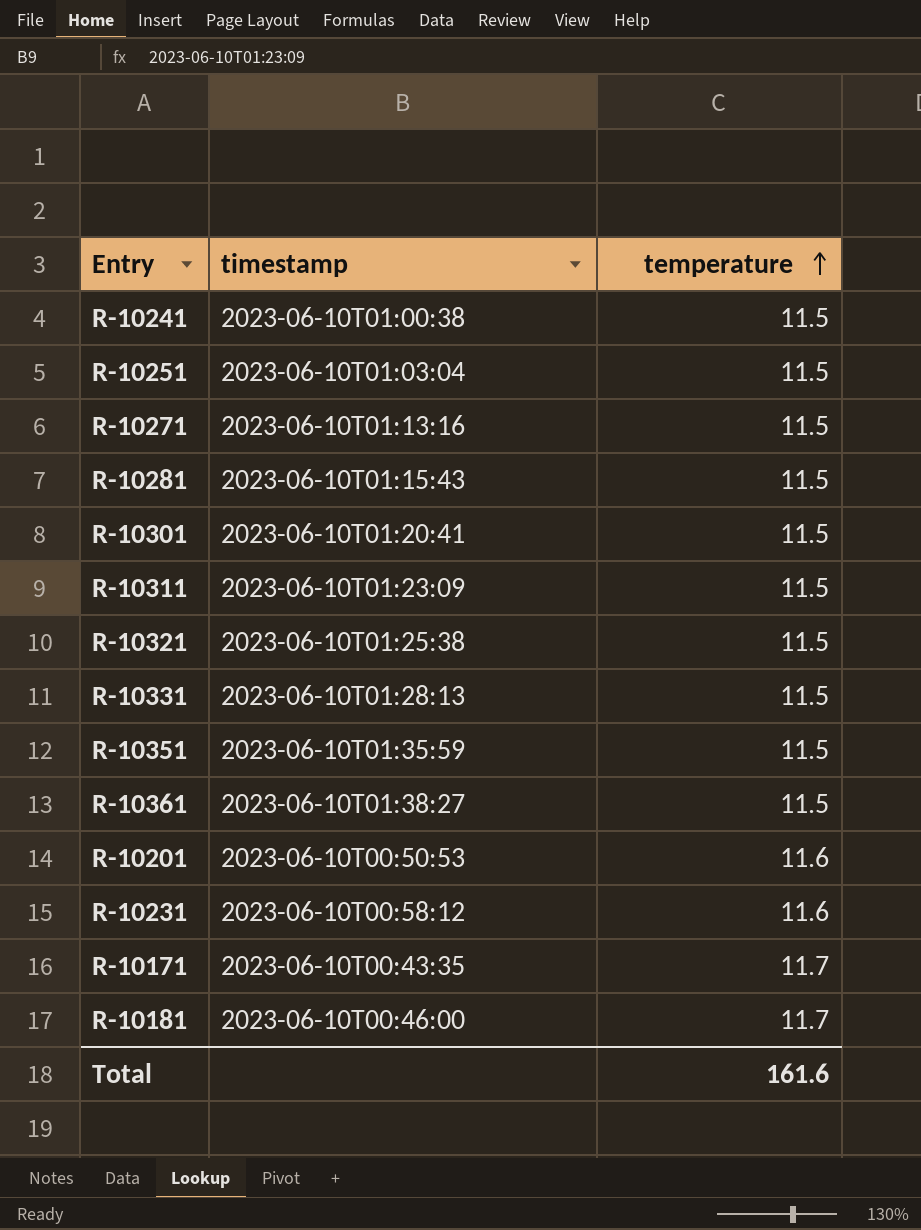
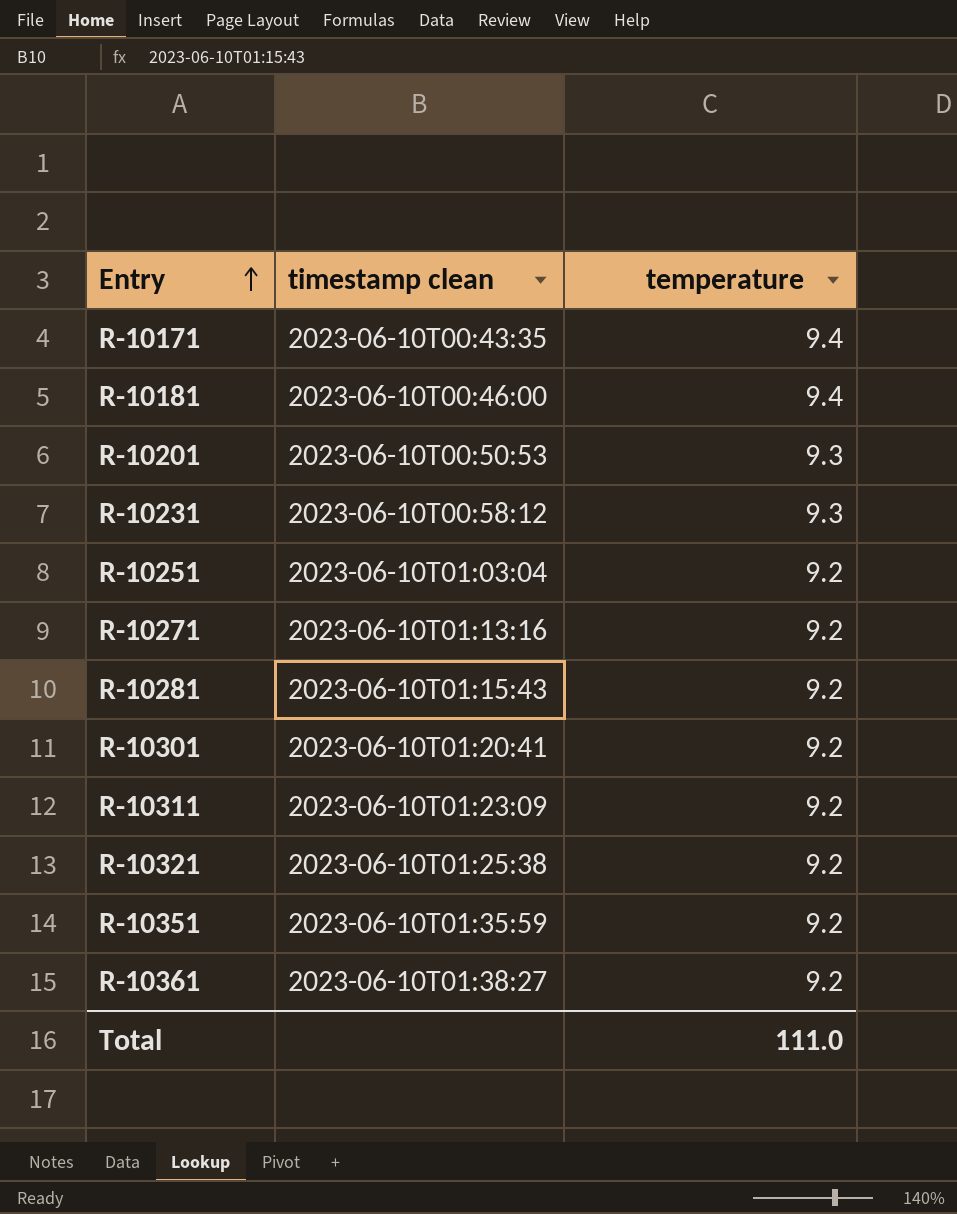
row order: temperature ascending -> Entry ascending
column name: timestamp -> timestamp clean
row R-10241: 2023-06-10T01:00:38 | 11.5 -> none
row R-10331: 2023-06-10T01:28:13 | 11.5 -> none
R-10171 | temperature: 11.7 -> 9.4
R-10181 | temperature: 11.7 -> 9.4
R-10201 | temperature: 11.6 -> 9.3
R-10231 | temperature: 11.6 -> 9.3
R-10251 | temperature: 11.5 -> 9.2
R-10271 | temperature: 11.5 -> 9.2
R-10281 | temperature: 11.5 -> 9.2
R-10301 | temperature: 11.5 -> 9.2
R-10311 | temperature: 11.5 -> 9.2
R-10321 | temperature: 11.5 -> 9.2
R-10351 | temperature: 11.5 -> 9.2
R-10361 | temperature: 11.5 -> 9.2
Total | temperature: 161.6 -> 111.0

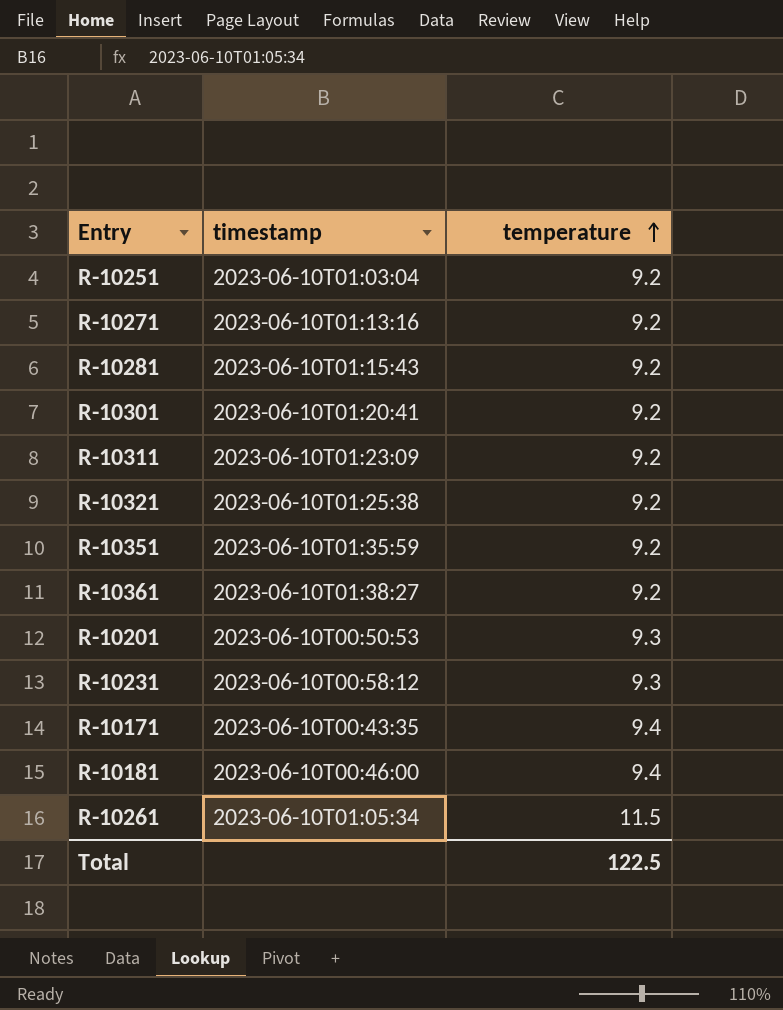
row order: Entry ascending -> temperature ascending
column name: timestamp clean -> timestamp
row R-10261: none -> 2023-06-10T01:05:34 | 11.5
Total | temperature: 111.0 -> 122.5

